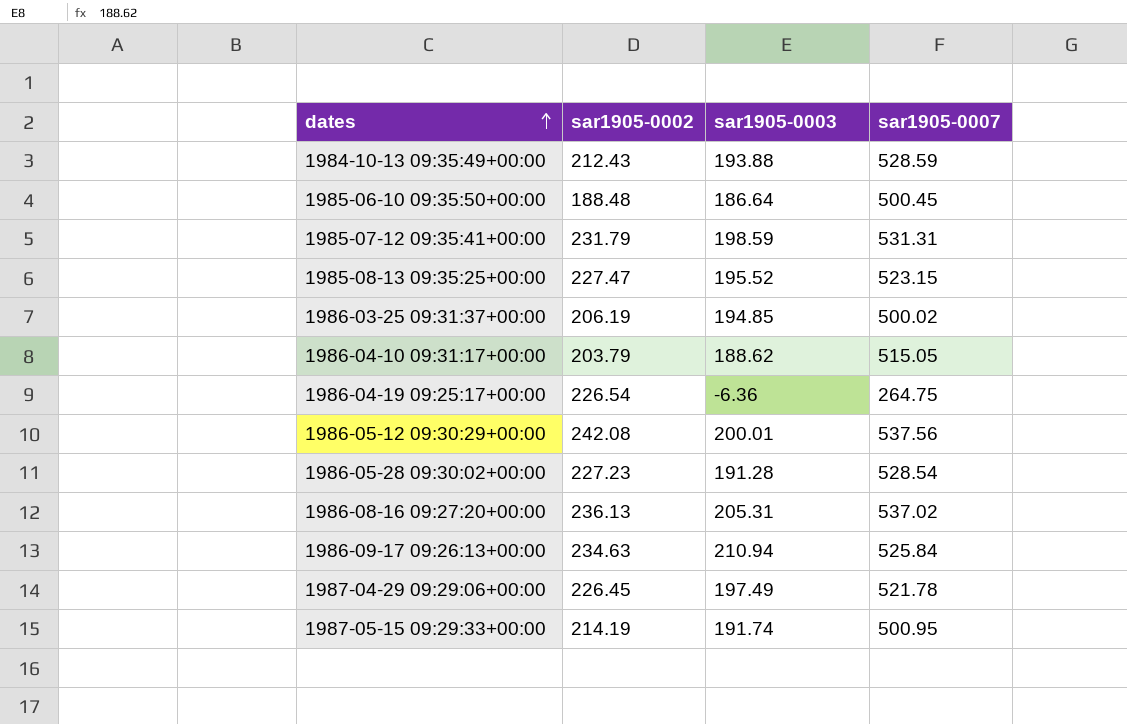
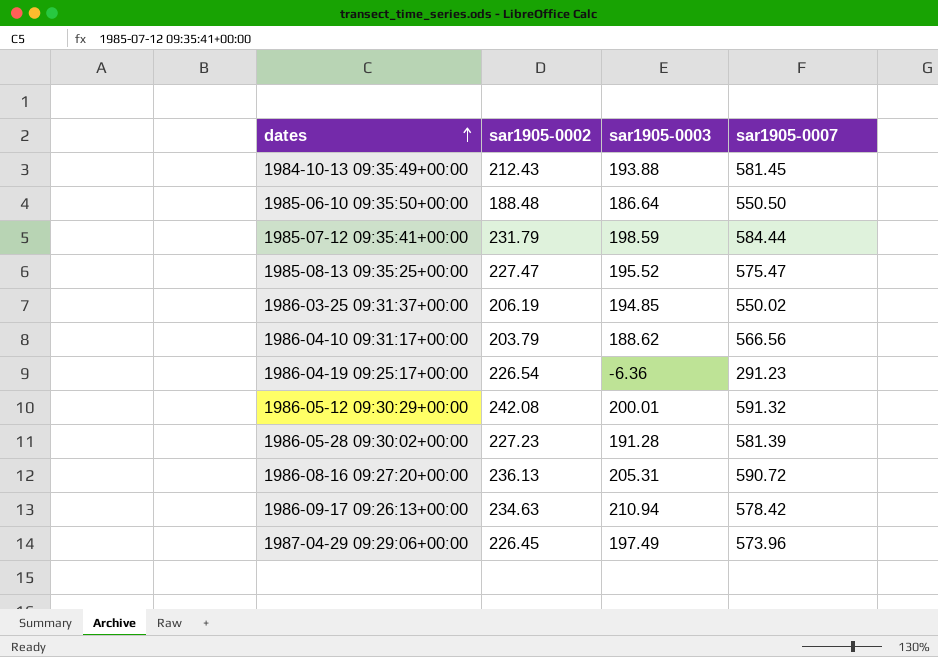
row 1987-05-15 09:29:33+00:00: 214.19 | 191.74 | 500.95 -> none
1984-10-13 09:35:49+00:00 | sar1905-0007: 528.59 -> 581.45
1985-06-10 09:35:50+00:00 | sar1905-0007: 500.45 -> 550.50
1985-07-12 09:35:41+00:00 | sar1905-0007: 531.31 -> 584.44
1985-08-13 09:35:25+00:00 | sar1905-0007: 523.15 -> 575.47
1986-03-25 09:31:37+00:00 | sar1905-0007: 500.02 -> 550.02
1986-04-10 09:31:17+00:00 | sar1905-0007: 515.05 -> 566.56
1986-04-19 09:25:17+00:00 | sar1905-0007: 264.75 -> 291.23
1986-05-12 09:30:29+00:00 | sar1905-0007: 537.56 -> 591.32
1986-05-28 09:30:02+00:00 | sar1905-0007: 528.54 -> 581.39
1986-08-16 09:27:20+00:00 | sar1905-0007: 537.02 -> 590.72
1986-09-17 09:26:13+00:00 | sar1905-0007: 525.84 -> 578.42
1987-04-29 09:29:06+00:00 | sar1905-0007: 521.78 -> 573.96

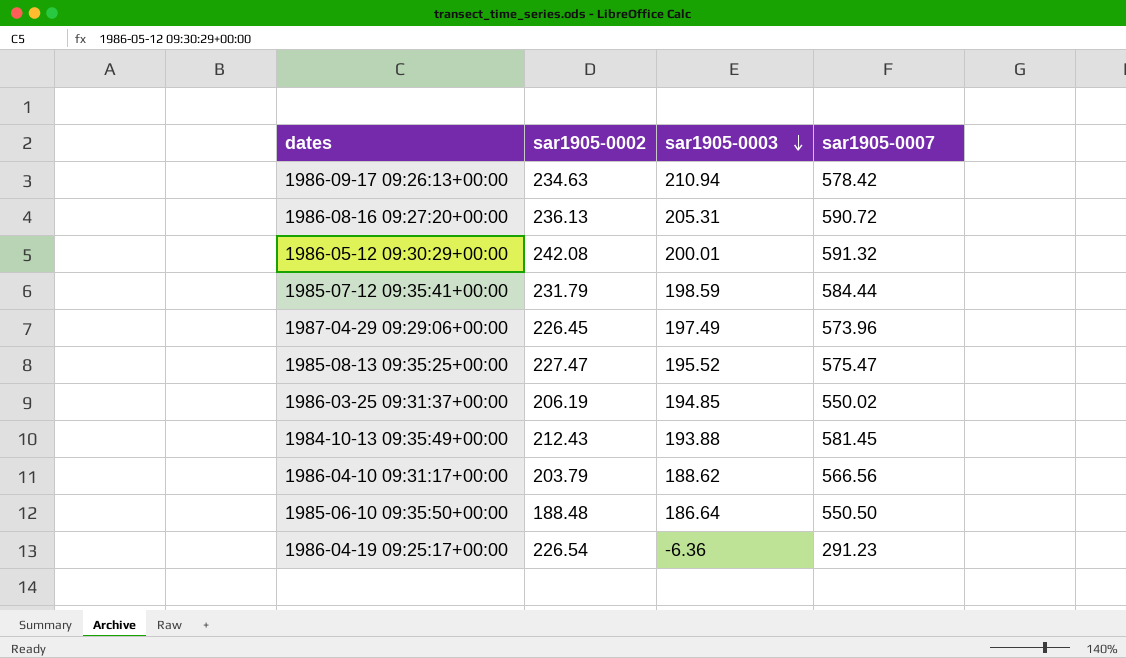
row order: dates ascending -> sar1905-0003 descending
row 1986-05-28 09:30:02+00:00: 227.23 | 191.28 | 581.39 -> none

